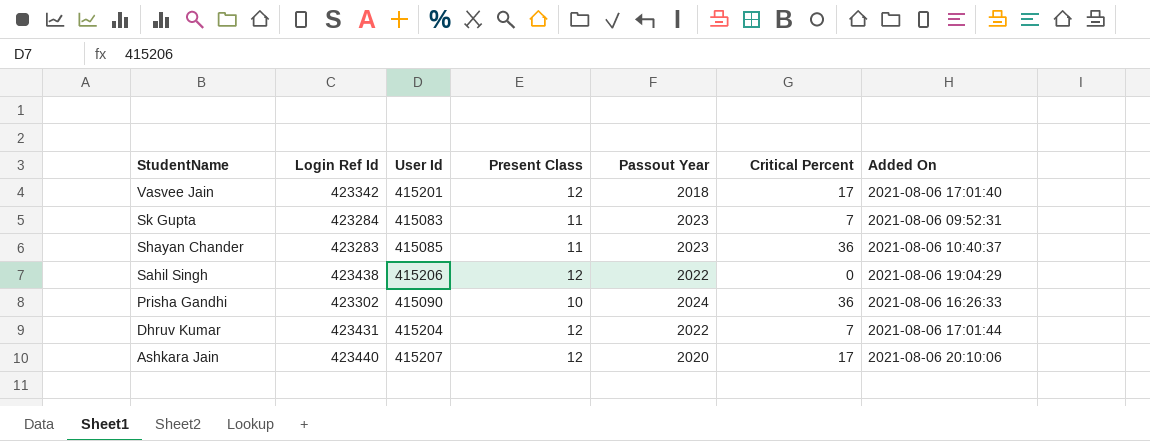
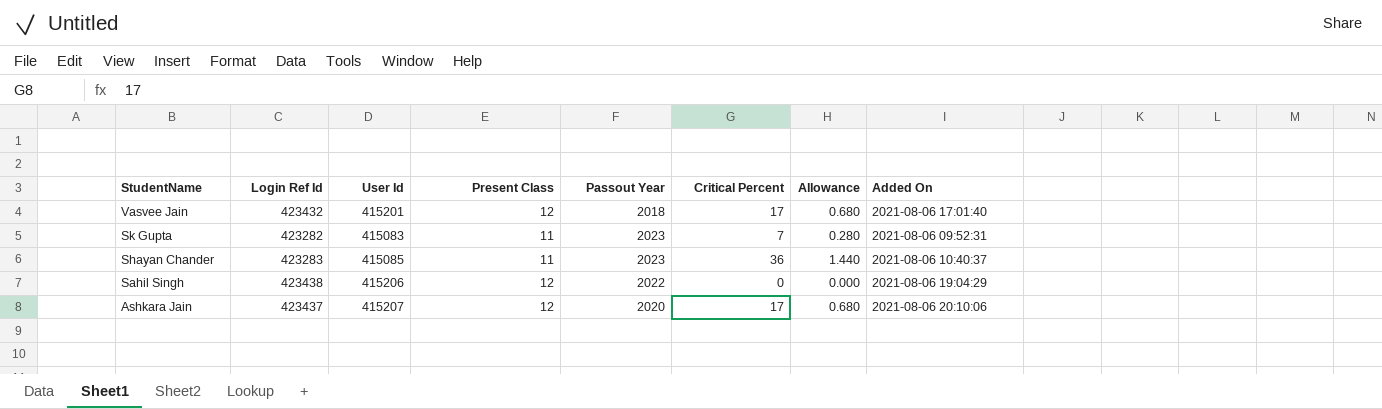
column Allowance | formula: none -> [Critical Percent] * 0.04
row Prisha Gandhi: 423302 | 415090 | 10 | 2024 | 36 | 2021-08-06 16:26:33 -> none
row Dhruv Kumar: 423431 | 415204 | 12 | 2022 | 7 | 2021-08-06 17:01:44 -> none
Vasvee Jain | Login Ref Id: 423342 -> 423432
Sk Gupta | Login Ref Id: 423284 -> 423282
Ashkara Jain | Login Ref Id: 423440 -> 423437

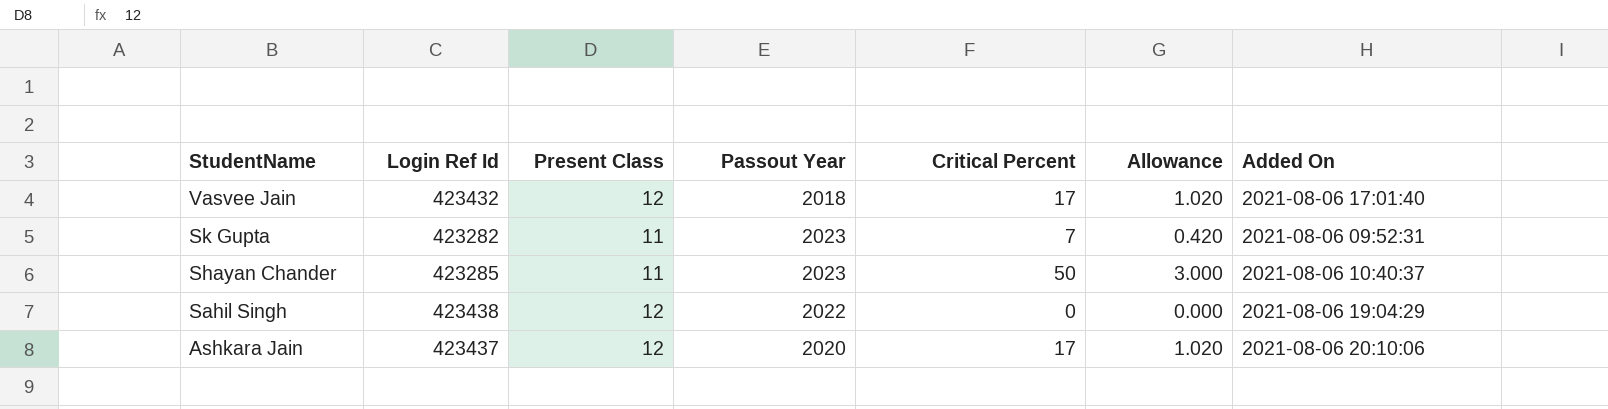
column User Id | position: 3 -> none
column Allowance | formula: [Critical Percent] * 0.04 -> [Critical Percent] * 0.06
Shayan Chander | Login Ref Id: 423283 -> 423285
Shayan Chander | Critical Percent: 36 -> 50

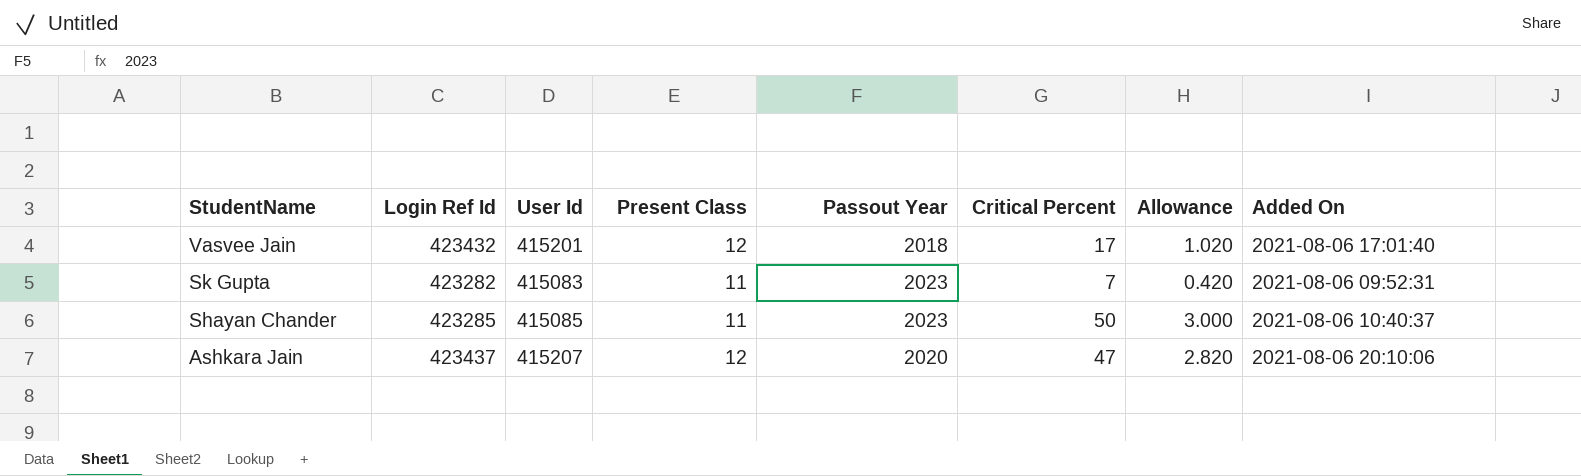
column User Id | position: none -> 3
row Sahil Singh: 423438 | 12 | 2022 | 0 | 0.000 | 2021-08-06 19:04:29 -> none
Ashkara Jain | Critical Percent: 17 -> 47
Ashkara Jain | Allowance: 1.020 -> 2.820

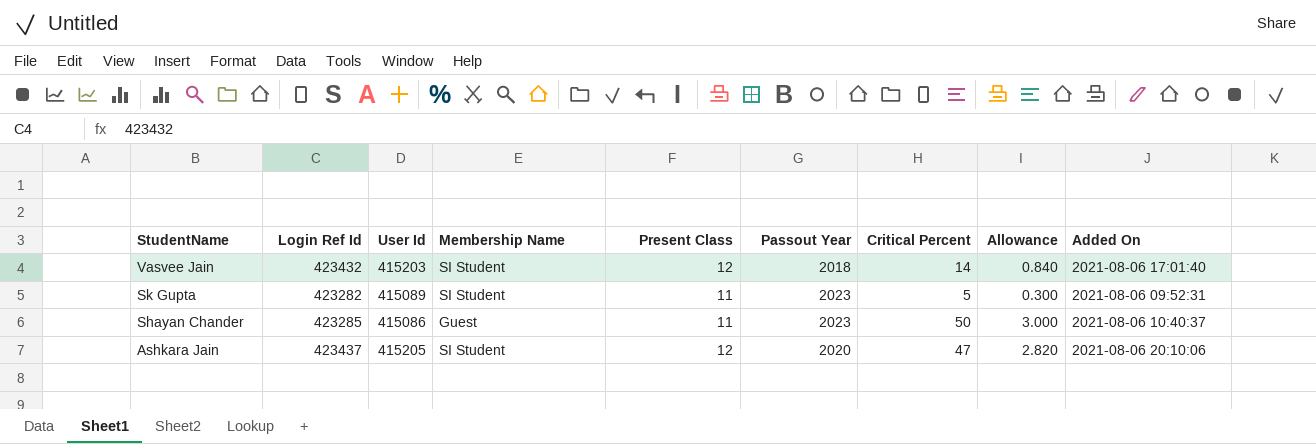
column Membership Name | position: none -> 4
Vasvee Jain | User Id: 415201 -> 415203
Vasvee Jain | Critical Percent: 17 -> 14
Vasvee Jain | Allowance: 1.020 -> 0.840
Sk Gupta | User Id: 415083 -> 415089
Sk Gupta | Critical Percent: 7 -> 5
Sk Gupta | Allowance: 0.420 -> 0.300
Shayan Chander | User Id: 415085 -> 415086
Ashkara Jain | User Id: 415207 -> 415205

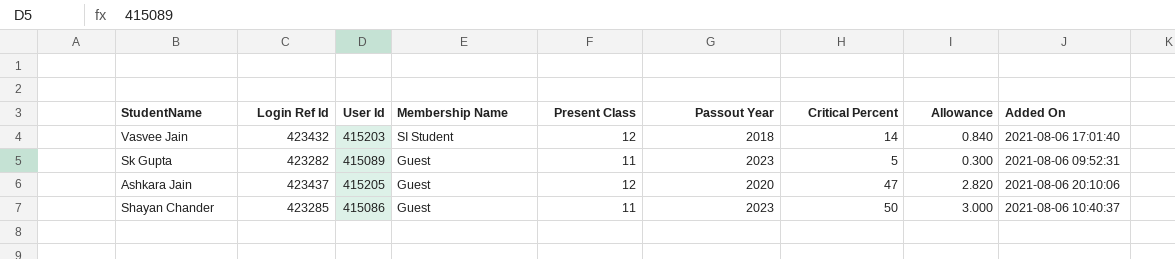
row order: StudentName descending -> Membership Name descending
Sk Gupta | Membership Name: SI Student -> Guest
Ashkara Jain | Membership Name: SI Student -> Guest

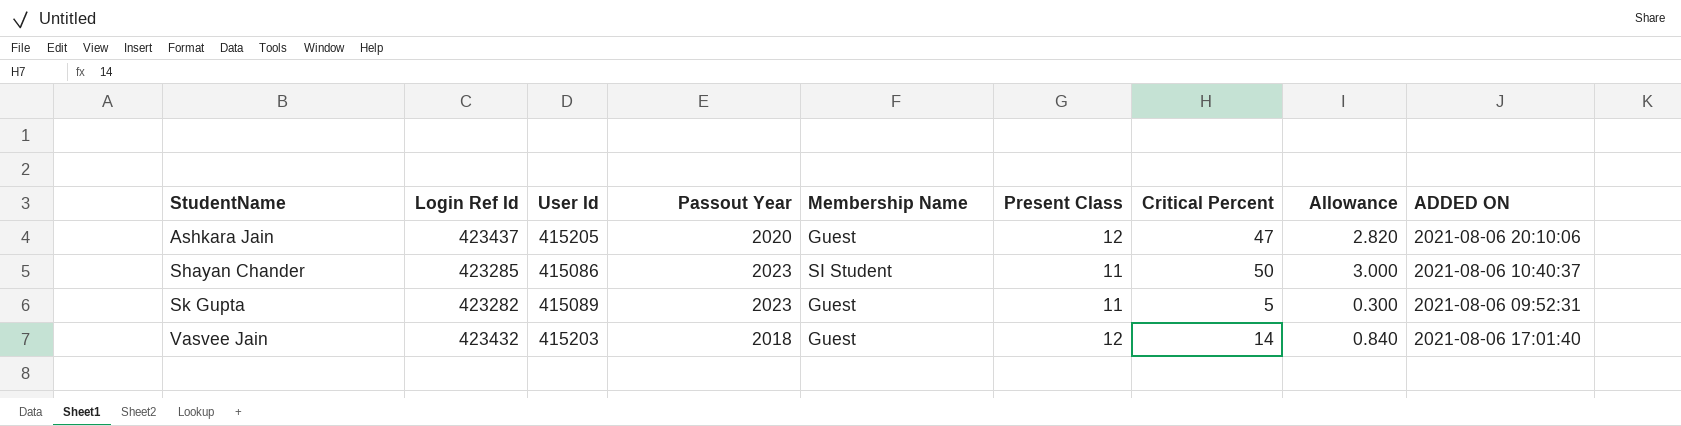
row order: Membership Name descending -> StudentName ascending
column Passout Year | position: 6 -> 4
column name: Added On -> ADDED ON
Shayan Chander | Membership Name: Guest -> SI Student
Vasvee Jain | Membership Name: SI Student -> Guest

